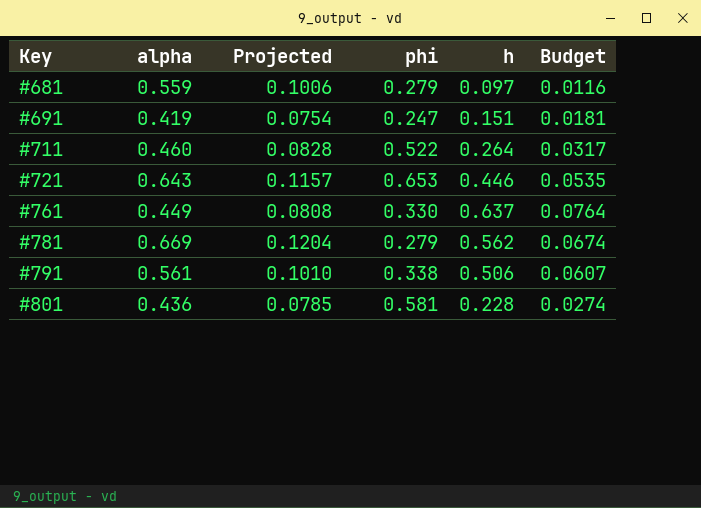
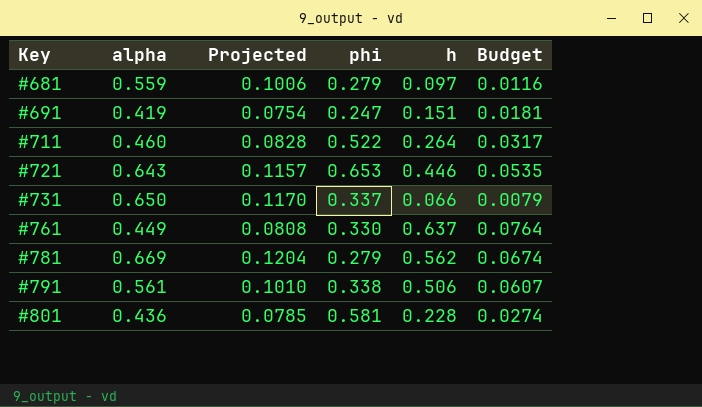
row #731: none -> 0.650 | 0.1170 | 0.337 | 0.066 | 0.0079

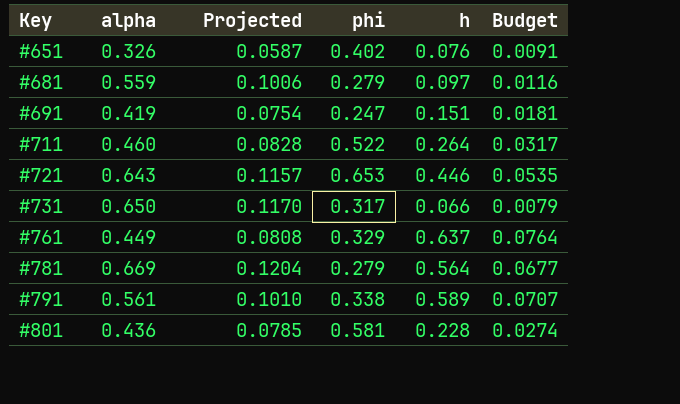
row #651: none -> 0.326 | 0.0587 | 0.402 | 0.076 | 0.0091
#731 | phi: 0.337 -> 0.317
#761 | phi: 0.330 -> 0.329
#781 | h: 0.562 -> 0.564
#781 | Budget: 0.0674 -> 0.0677
#791 | h: 0.506 -> 0.589
#791 | Budget: 0.0607 -> 0.0707

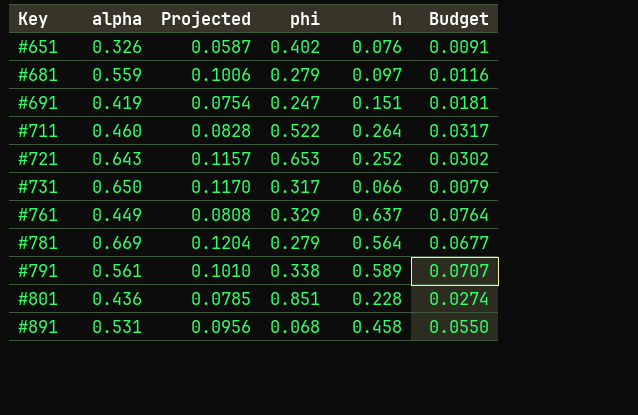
#721 | h: 0.446 -> 0.252
#721 | Budget: 0.0535 -> 0.0302
#801 | phi: 0.581 -> 0.851
row #891: none -> 0.531 | 0.0956 | 0.068 | 0.458 | 0.0550

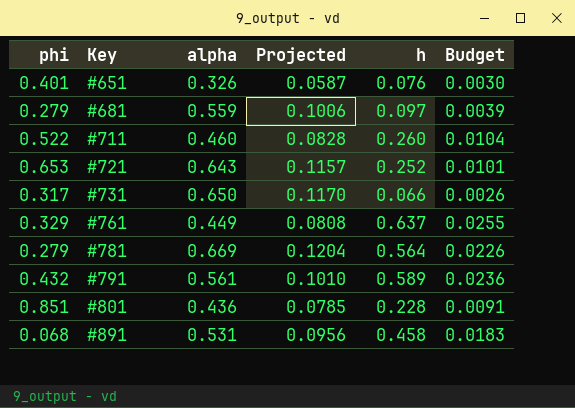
column phi | position: 4 -> 1
column Budget | formula: [h] * 0.12 -> [h] * 0.04
row #691: 0.419 | 0.0754 | 0.247 | 0.151 | 0.0181 -> none
#651 | phi: 0.402 -> 0.401
#711 | h: 0.264 -> 0.260
#791 | phi: 0.338 -> 0.432

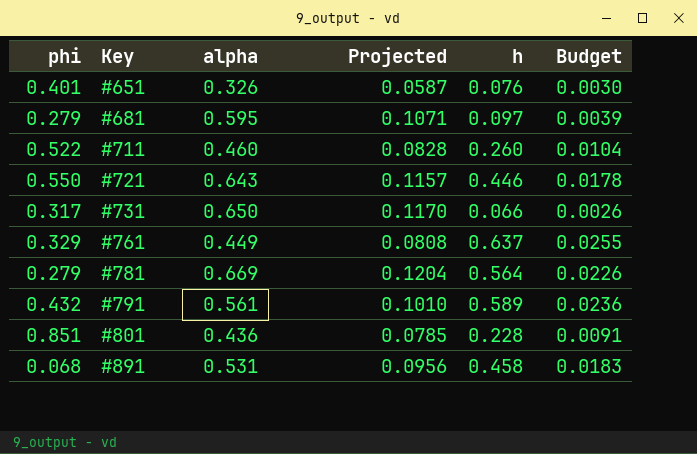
#681 | alpha: 0.559 -> 0.595
#681 | Projected: 0.1006 -> 0.1071
#721 | phi: 0.653 -> 0.550
#721 | h: 0.252 -> 0.446
#721 | Budget: 0.0101 -> 0.0178

